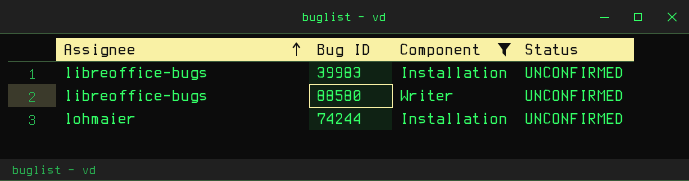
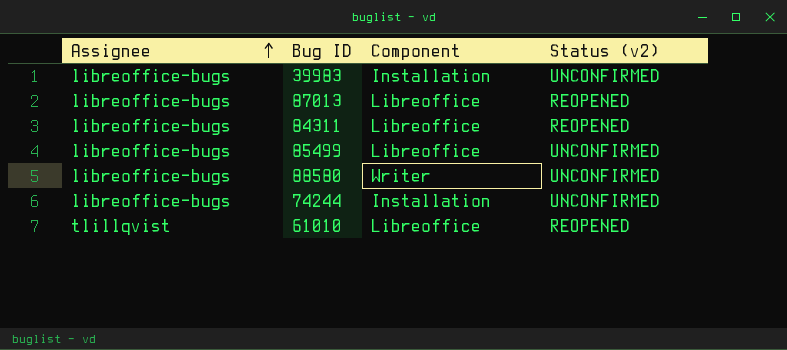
filter: Component != Libreoffice -> none
column name: Status -> Status (v2)
74244 | Assignee: lohmaier -> libreoffice-bugs

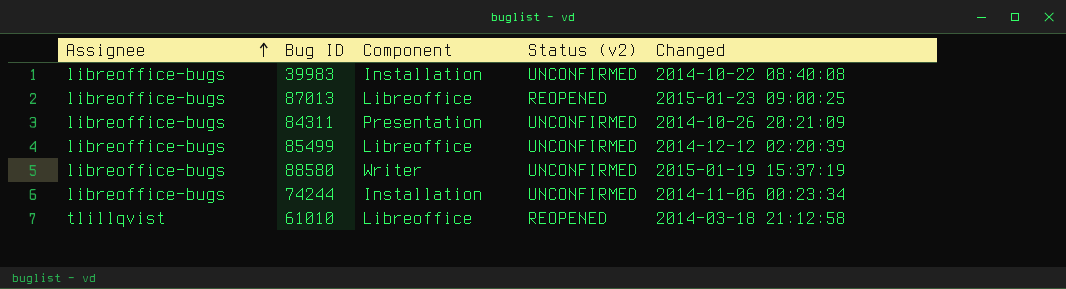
column Changed | position: none -> 5
84311 | Component: Libreoffice -> Presentation
84311 | Status (v2): REOPENED -> UNCONFIRMED

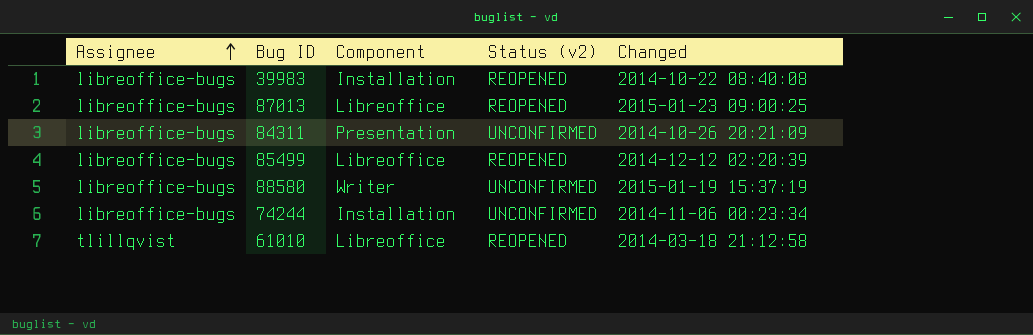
39983 | Status (v2): UNCONFIRMED -> REOPENED
85499 | Status (v2): UNCONFIRMED -> REOPENED

